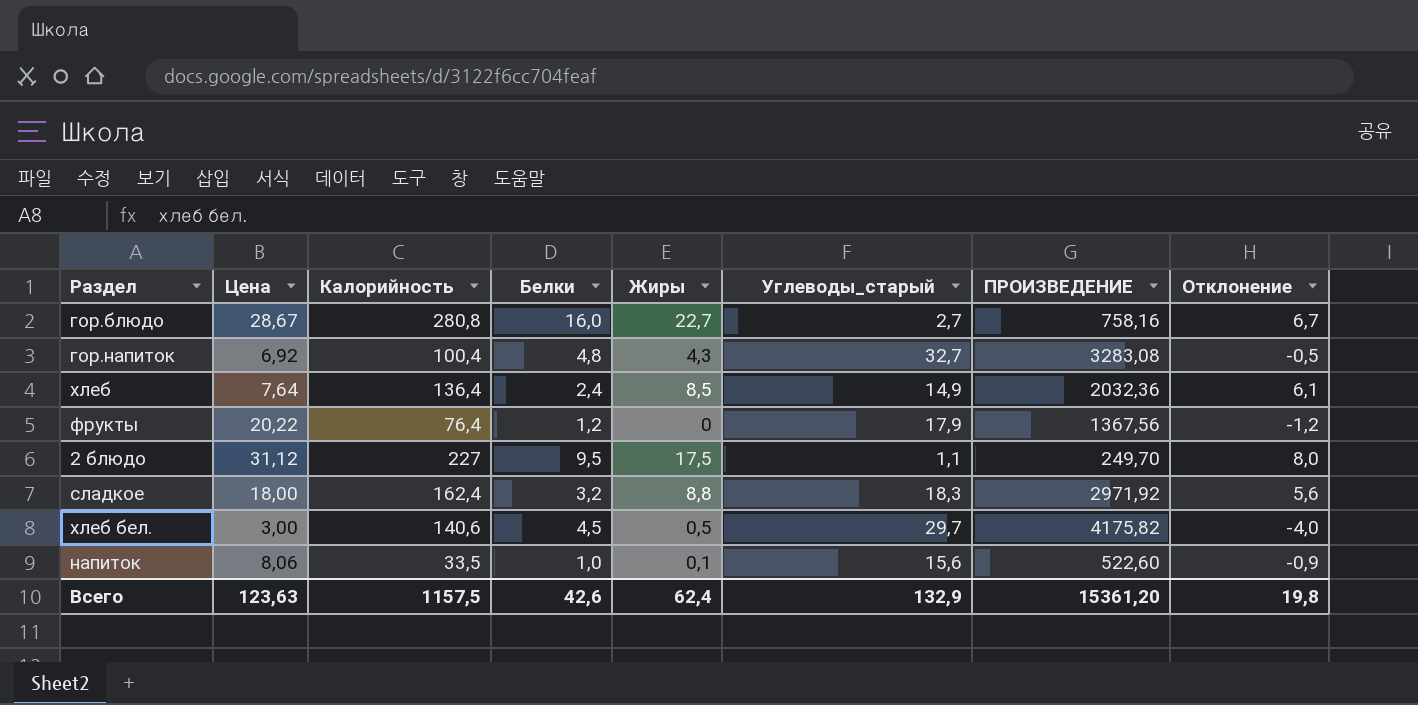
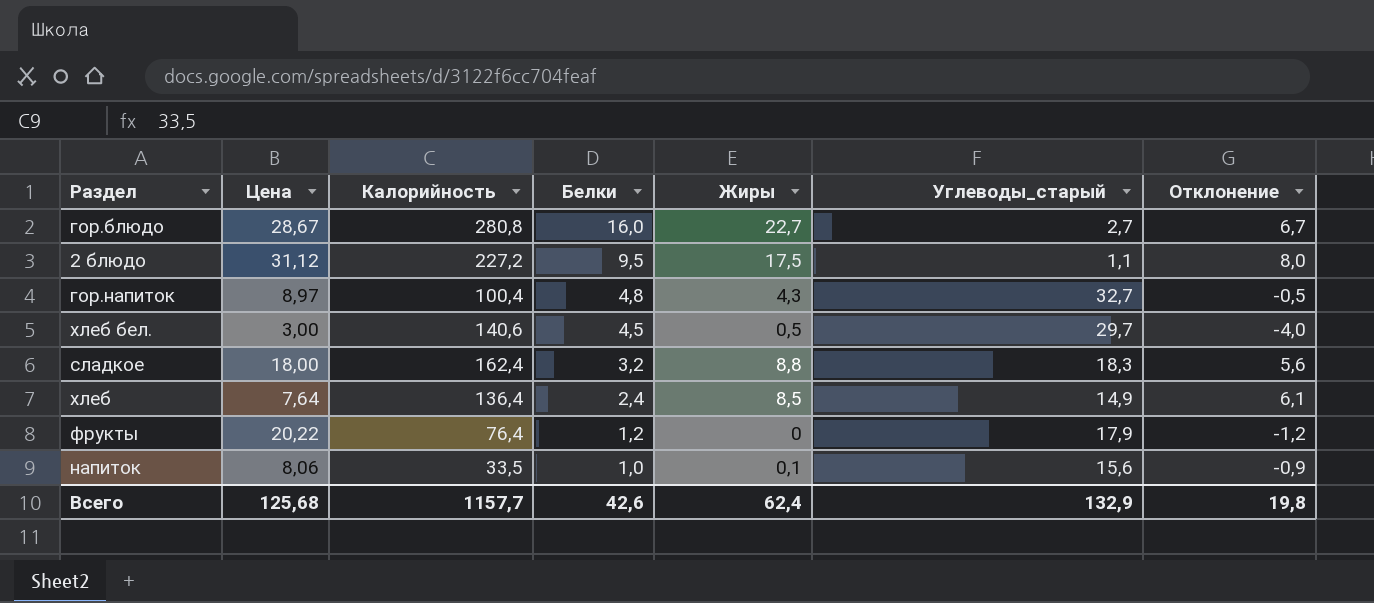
row order: none -> Белки descending
column ПРОИЗВЕДЕНИЕ | formula: [Калорийность] * [Углеводы_старый] -> none
2 блюдо | Калорийность: 227 -> 227,2
гор.напиток | Цена: 6,92 -> 8,97
Всего | Цена: 123,63 -> 125,68
Всего | Калорийность: 1157,5 -> 1157,7

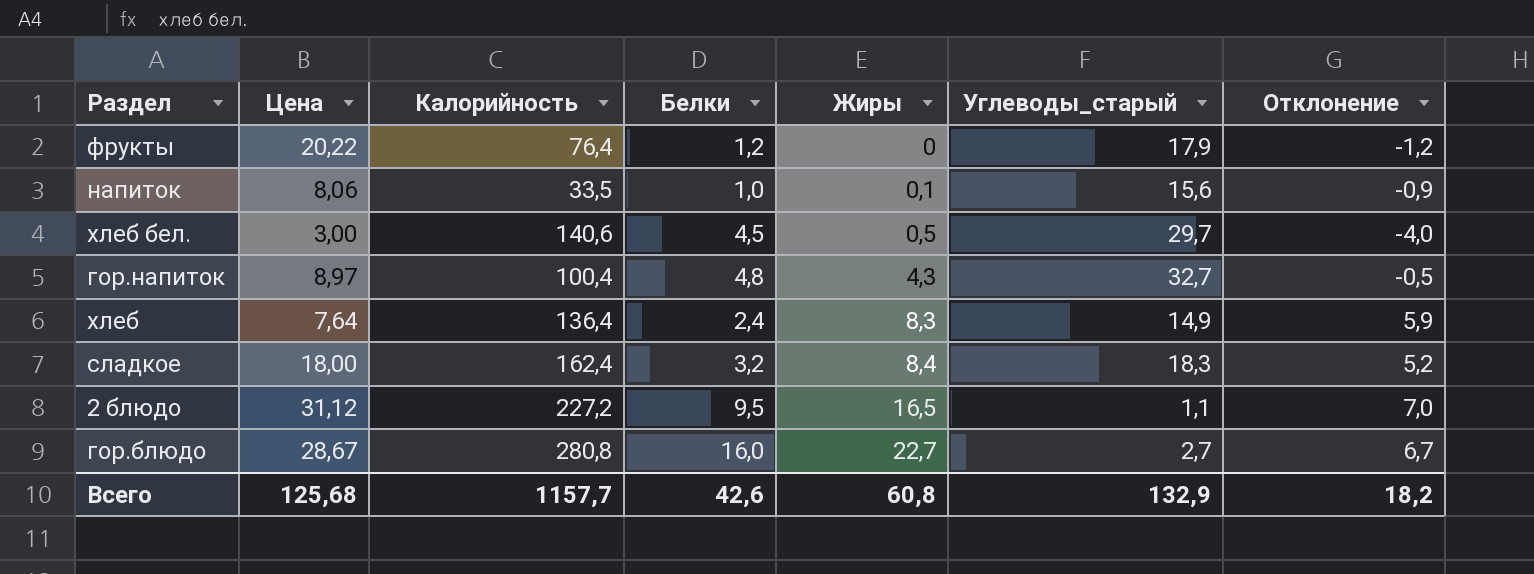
row order: Белки descending -> Жиры ascending
хлеб | Жиры: 8,5 -> 8,3
хлеб | Отклонение: 6,1 -> 5,9
сладкое | Жиры: 8,8 -> 8,4
сладкое | Отклонение: 5,6 -> 5,2
2 блюдо | Жиры: 17,5 -> 16,5
2 блюдо | Отклонение: 8,0 -> 7,0
Всего | Жиры: 62,4 -> 60,8
Всего | Отклонение: 19,8 -> 18,2

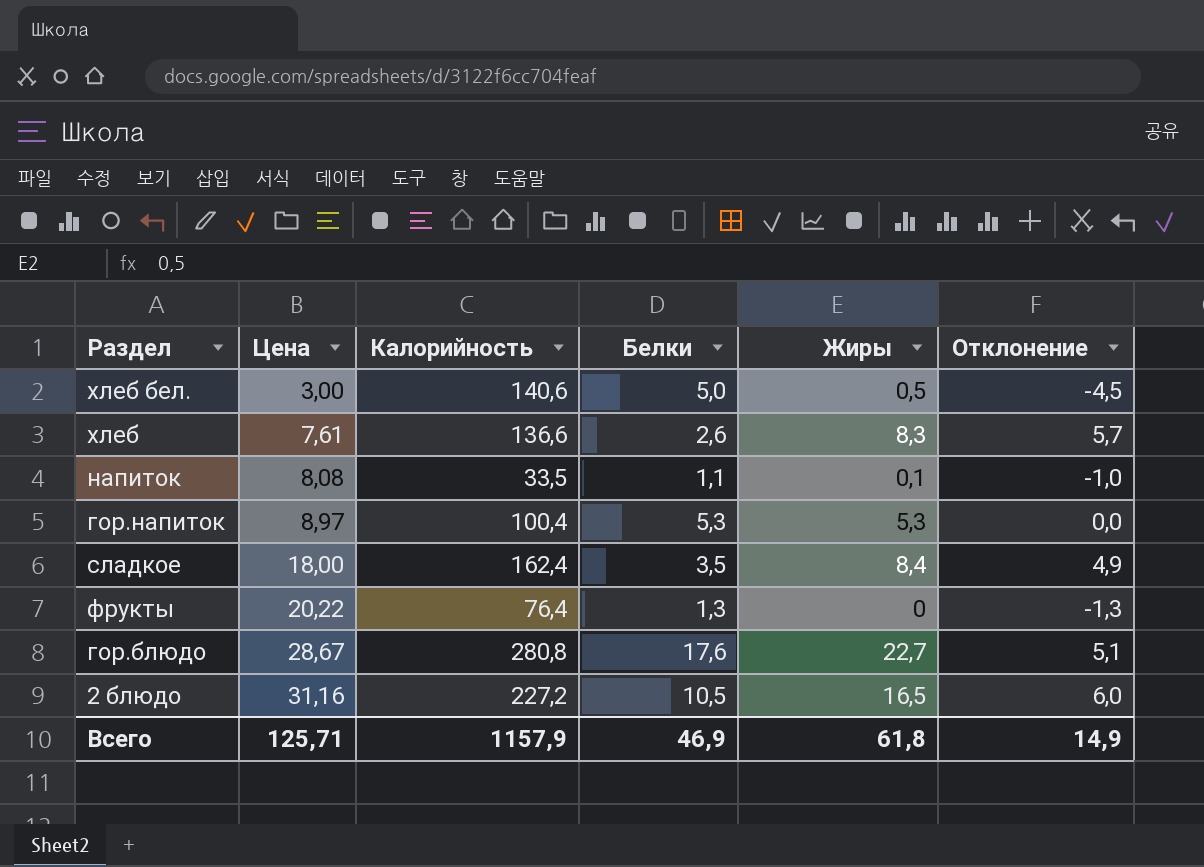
row order: Жиры ascending -> Цена ascending
column Углеводы_старый | position: 6 -> none
хлеб бел. | Белки: 4,5 -> 5,0
хлеб бел. | Отклонение: -4,0 -> -4,5
хлеб | Цена: 7,64 -> 7,61
хлеб | Калорийность: 136,4 -> 136,6
хлеб | Белки: 2,4 -> 2,6
хлеб | Отклонение: 5,9 -> 5,7
напиток | Цена: 8,06 -> 8,08
напиток | Белки: 1,0 -> 1,1
напиток | Отклонение: -0,9 -> -1,0
гор.напиток | Белки: 4,8 -> 5,3
гор.напиток | Жиры: 4,3 -> 5,3
гор.напиток | Отклонение: -0,5 -> 0,0
сладкое | Белки: 3,2 -> 3,5
сладкое | Отклонение: 5,2 -> 4,9
фрукты | Белки: 1,2 -> 1,3
фрукты | Отклонение: -1,2 -> -1,3
гор.блюдо | Белки: 16,0 -> 17,6
гор.блюдо | Отклонение: 6,7 -> 5,1
2 блюдо | Цена: 31,12 -> 31,16
2 блюдо | Белки: 9,5 -> 10,5
2 блюдо | Отклонение: 7,0 -> 6,0
Всего | Цена: 125,68 -> 125,71
Всего | Калорийность: 1157,7 -> 1157,9
Всего | Белки: 42,6 -> 46,9
Всего | Жиры: 60,8 -> 61,8
Всего | Отклонение: 18,2 -> 14,9

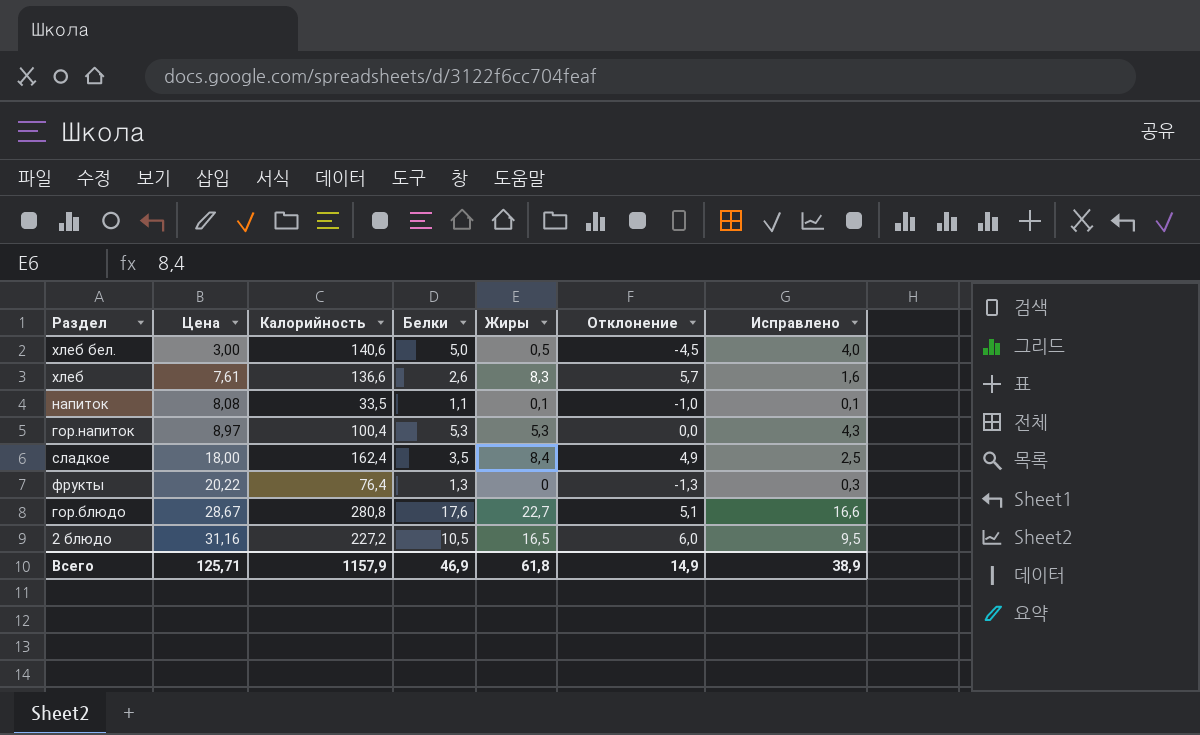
column Исправлено | formula: none -> [Белки] - 1

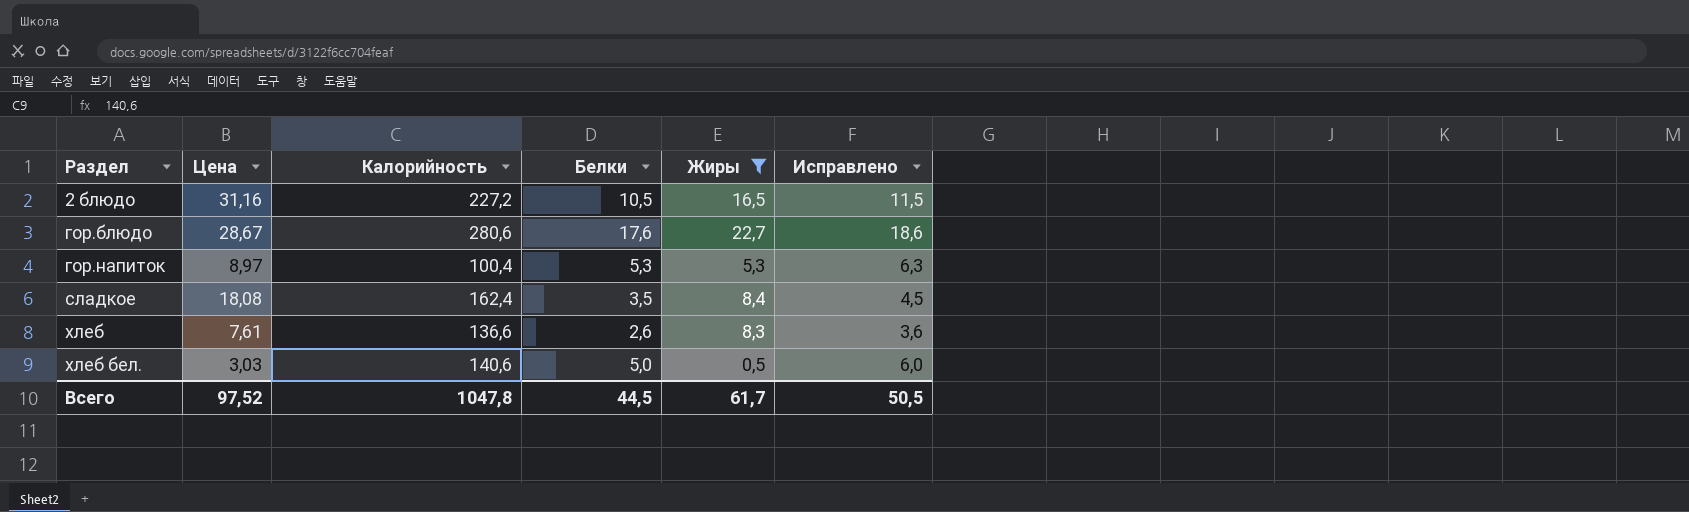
filter: none -> Жиры >= 0,5
row order: Цена ascending -> Раздел ascending
column Отклонение | formula: [Жиры] - [Белки] -> none
column Исправлено | formula: [Белки] - 1 -> [Белки] + 1
гор.блюдо | Калорийность: 280,8 -> 280,6
сладкое | Цена: 18,00 -> 18,08
хлеб бел. | Цена: 3,00 -> 3,03
Всего | Цена: 125,71 -> 97,52
Всего | Калорийность: 1157,9 -> 1047,8
Всего | Белки: 46,9 -> 44,5
Всего | Жиры: 61,8 -> 61,7
Всего | Исправлено: 38,9 -> 50,5

